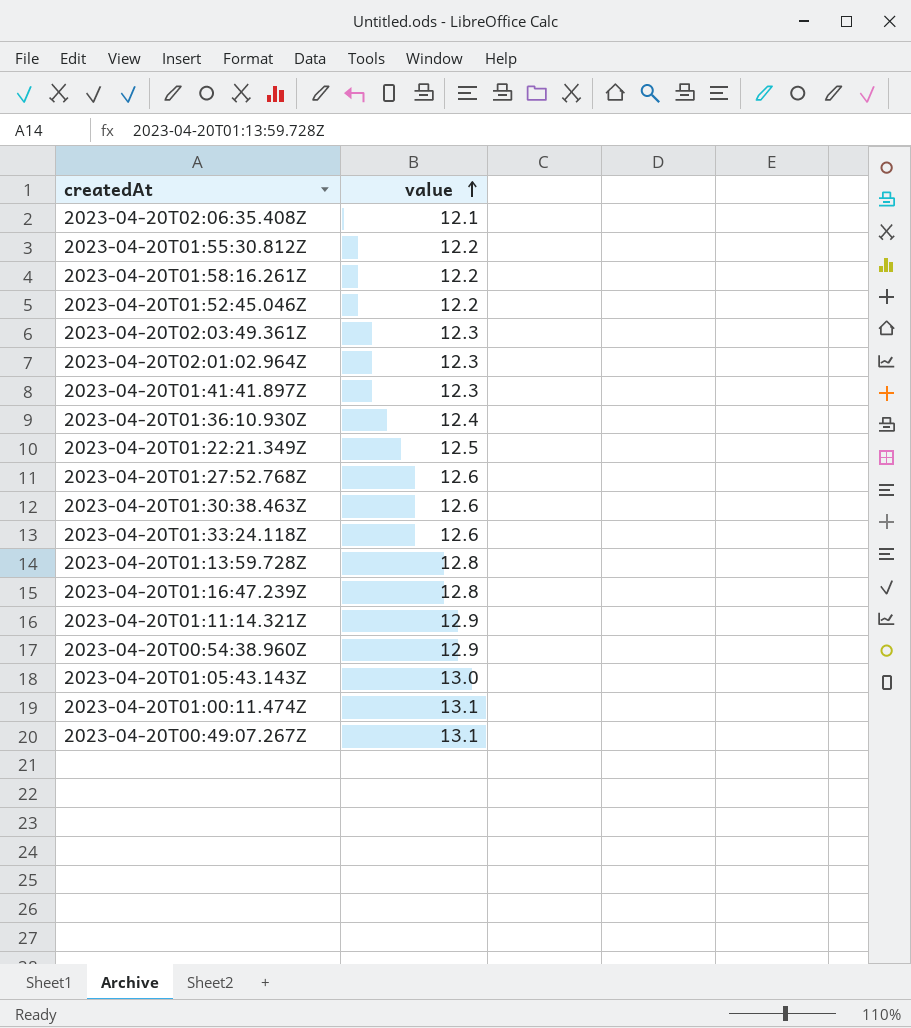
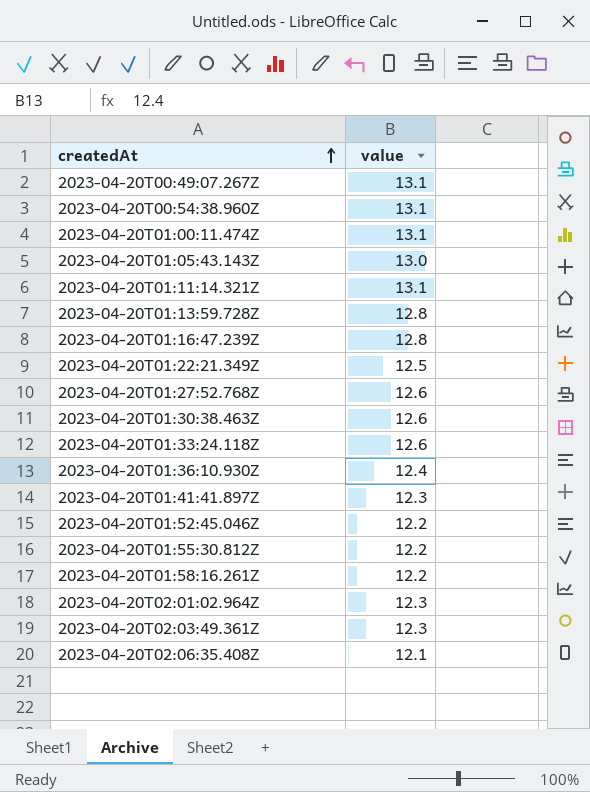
row order: value ascending -> createdAt ascending
2023-04-20T00:54:38.960Z | value: 12.9 -> 13.1
2023-04-20T01:11:14.321Z | value: 12.9 -> 13.1

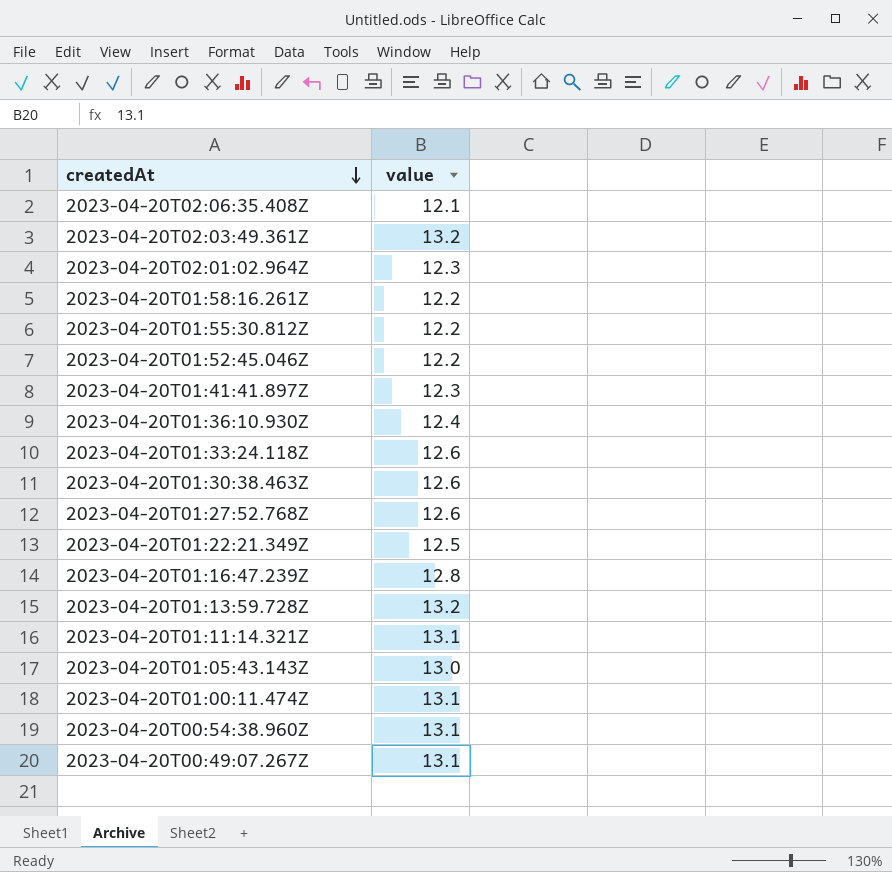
row order: createdAt ascending -> createdAt descending
2023-04-20T02:03:49.361Z | value: 12.3 -> 13.2
2023-04-20T01:13:59.728Z | value: 12.8 -> 13.2

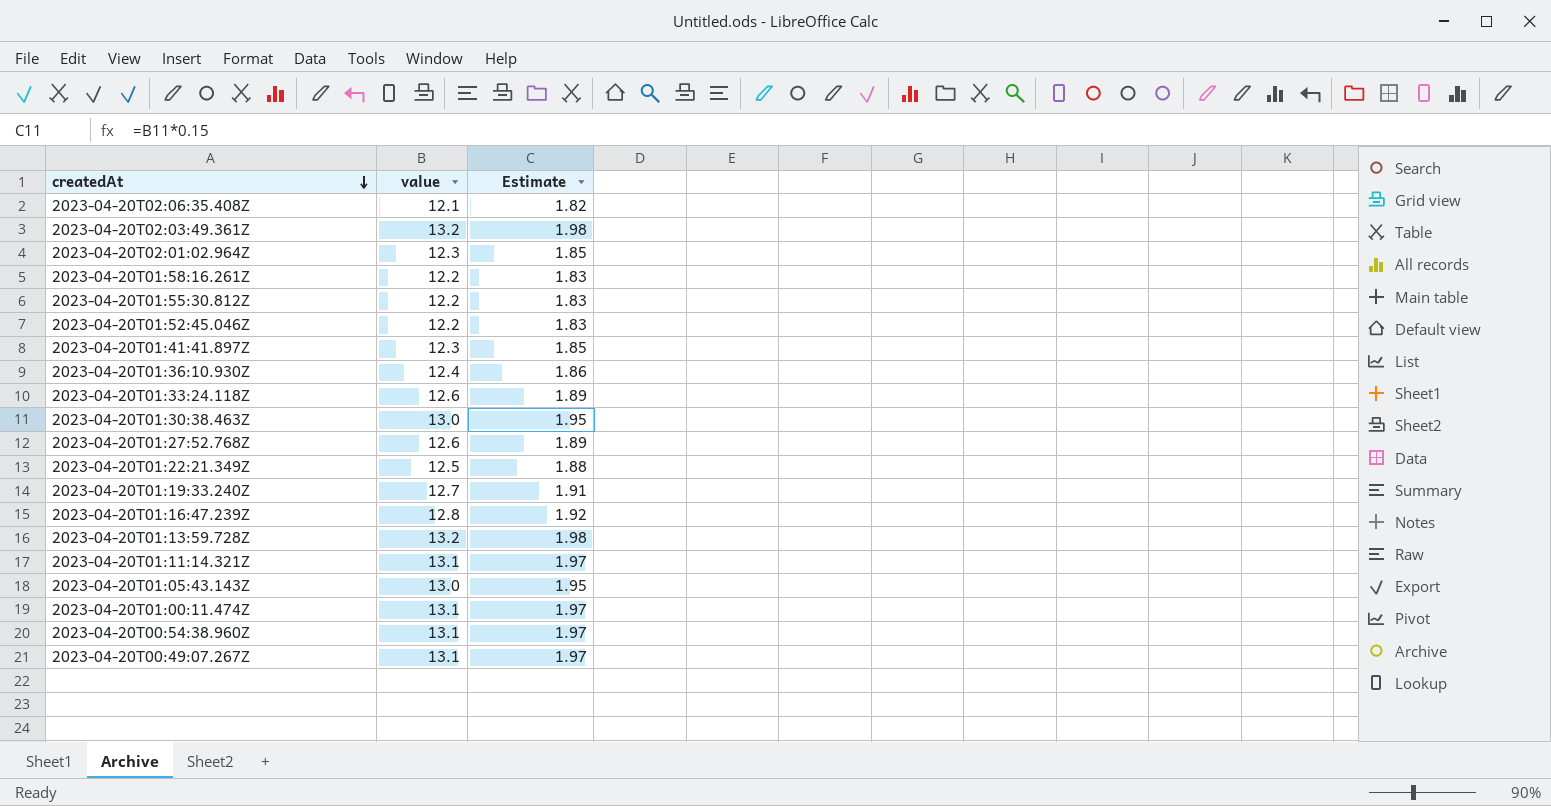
column Estimate | formula: none -> [value] * 0.15
2023-04-20T01:30:38.463Z | value: 12.6 -> 13.0
row 2023-04-20T01:19:33.240Z: none -> 12.7 | 1.91

